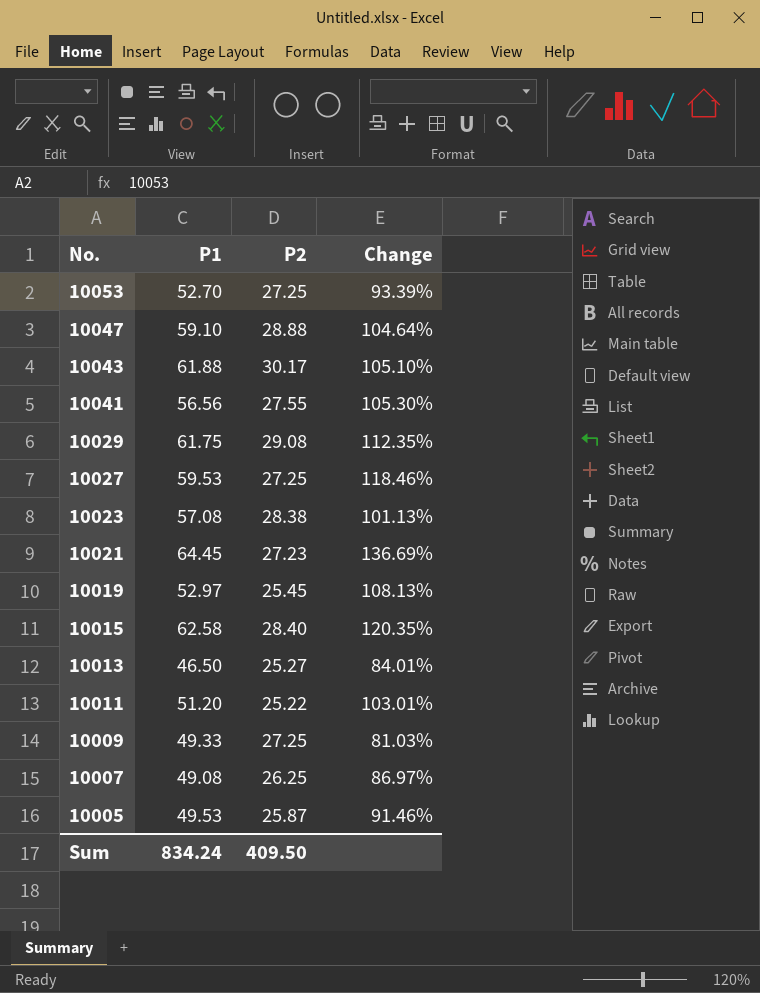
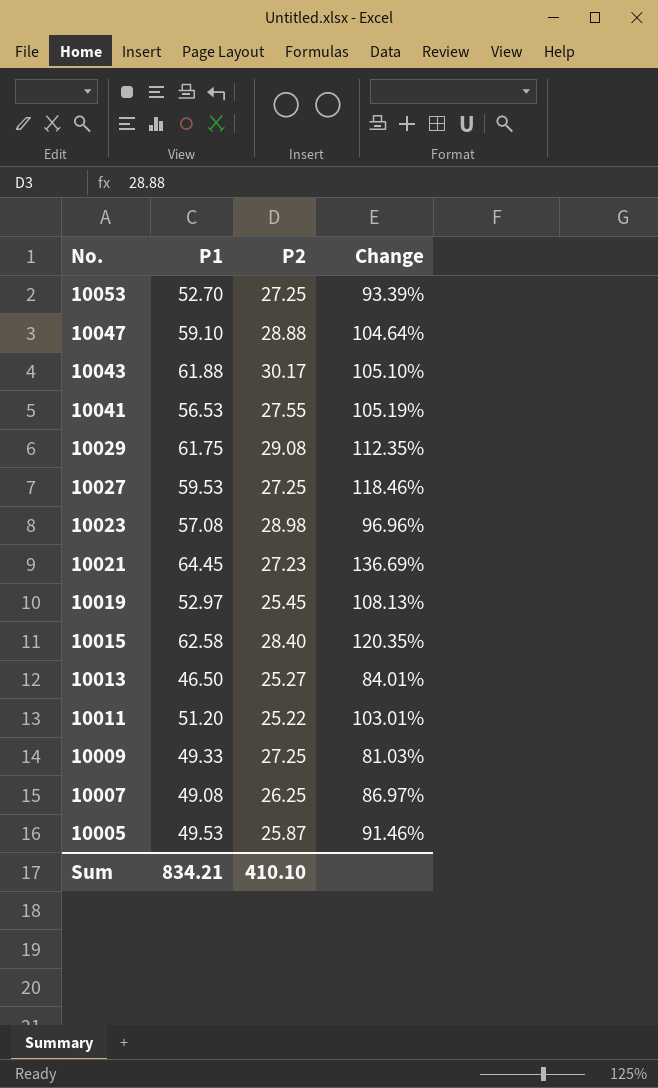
10041 | P1: 56.56 -> 56.53
10041 | Change: 105.30% -> 105.19%
10023 | P2: 28.38 -> 28.98
10023 | Change: 101.13% -> 96.96%
Sum | P1: 834.24 -> 834.21
Sum | P2: 409.50 -> 410.10

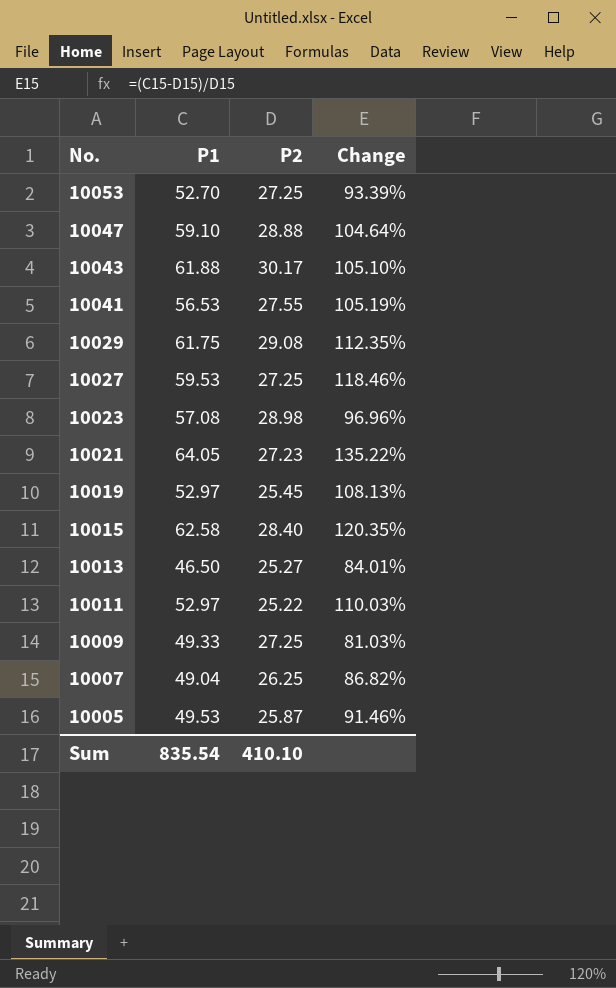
10021 | P1: 64.45 -> 64.05
10021 | Change: 136.69% -> 135.22%
10011 | P1: 51.20 -> 52.97
10011 | Change: 103.01% -> 110.03%
10007 | P1: 49.08 -> 49.04
10007 | Change: 86.97% -> 86.82%
Sum | P1: 834.21 -> 835.54

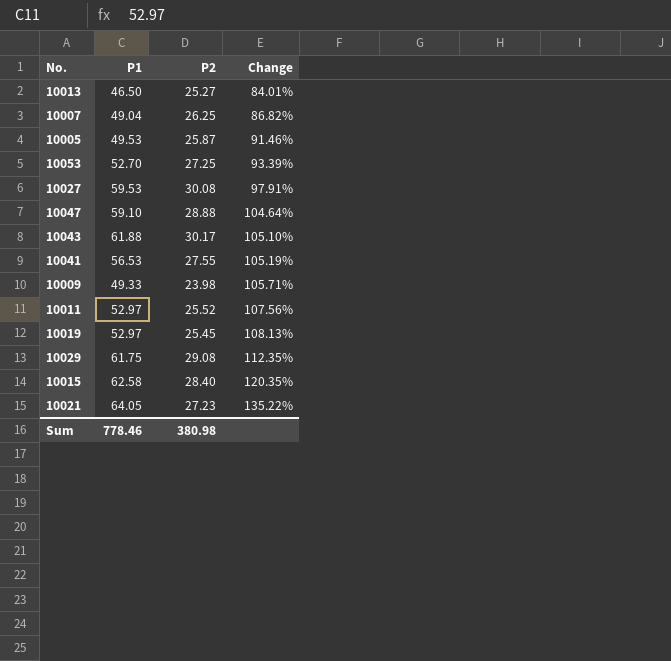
row order: No. descending -> Change ascending
row 10023: 57.08 | 28.98 | 96.96% -> none
10027 | P2: 27.25 -> 30.08
10027 | Change: 118.46% -> 97.91%
10009 | P2: 27.25 -> 23.98
10009 | Change: 81.03% -> 105.71%
10011 | P2: 25.22 -> 25.52
10011 | Change: 110.03% -> 107.56%
Sum | P1: 835.54 -> 778.46
Sum | P2: 410.10 -> 380.98

